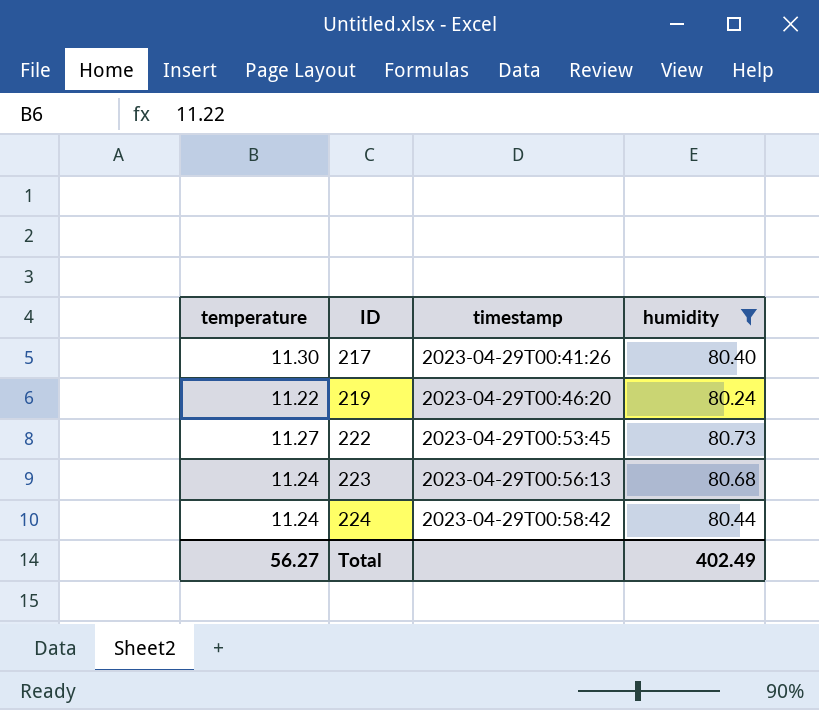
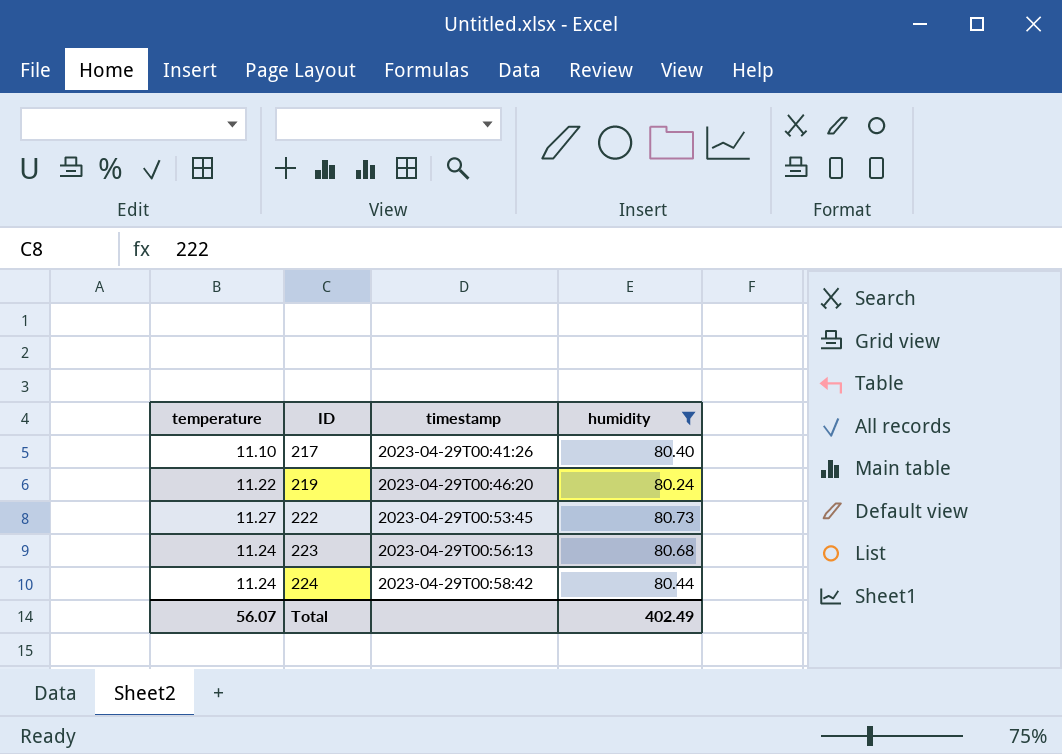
217 | temperature: 11.30 -> 11.10
Total | temperature: 56.27 -> 56.07

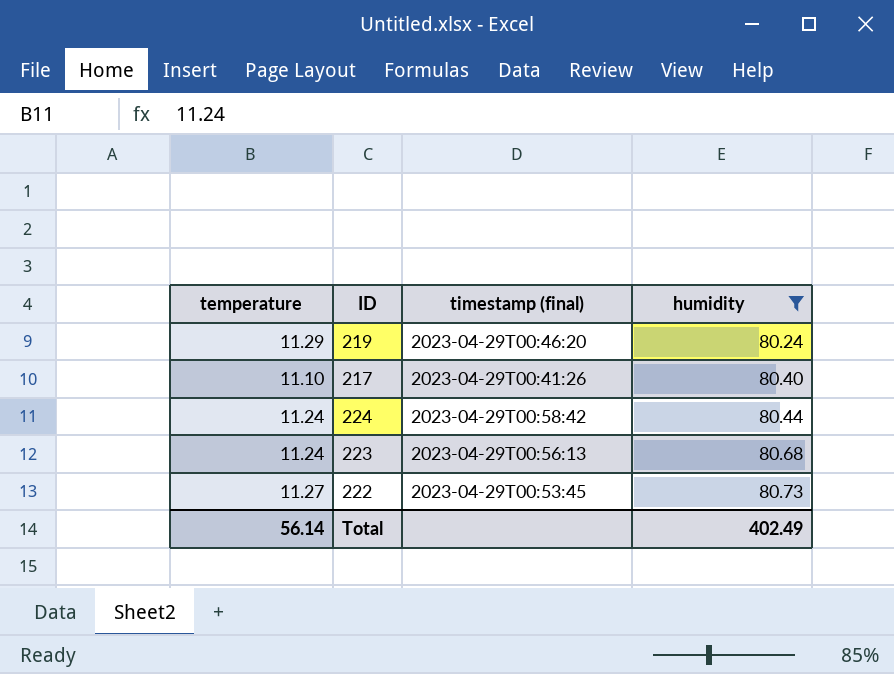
row order: ID ascending -> humidity ascending
column name: timestamp -> timestamp (final)
219 | temperature: 11.22 -> 11.29
Total | temperature: 56.07 -> 56.14

